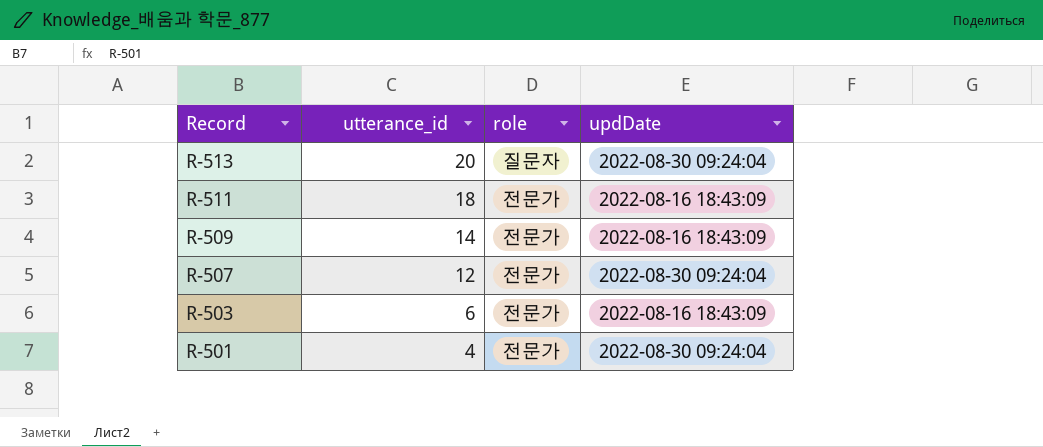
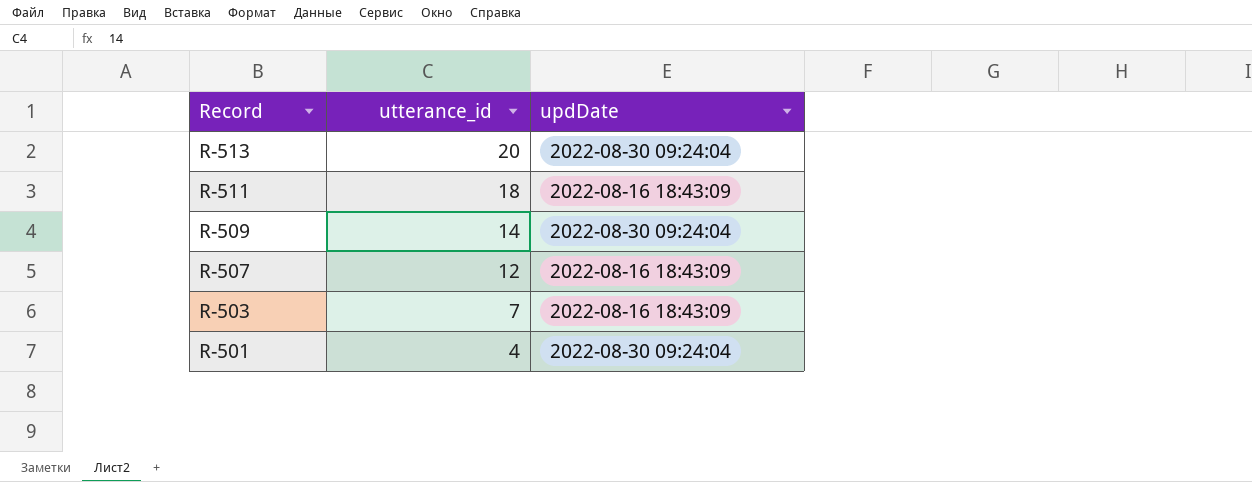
column role | position: 3 -> none
R-509 | updDate: 2022-08-16 18:43:09 -> 2022-08-30 09:24:04
R-507 | updDate: 2022-08-30 09:24:04 -> 2022-08-16 18:43:09
R-503 | utterance_id: 6 -> 7

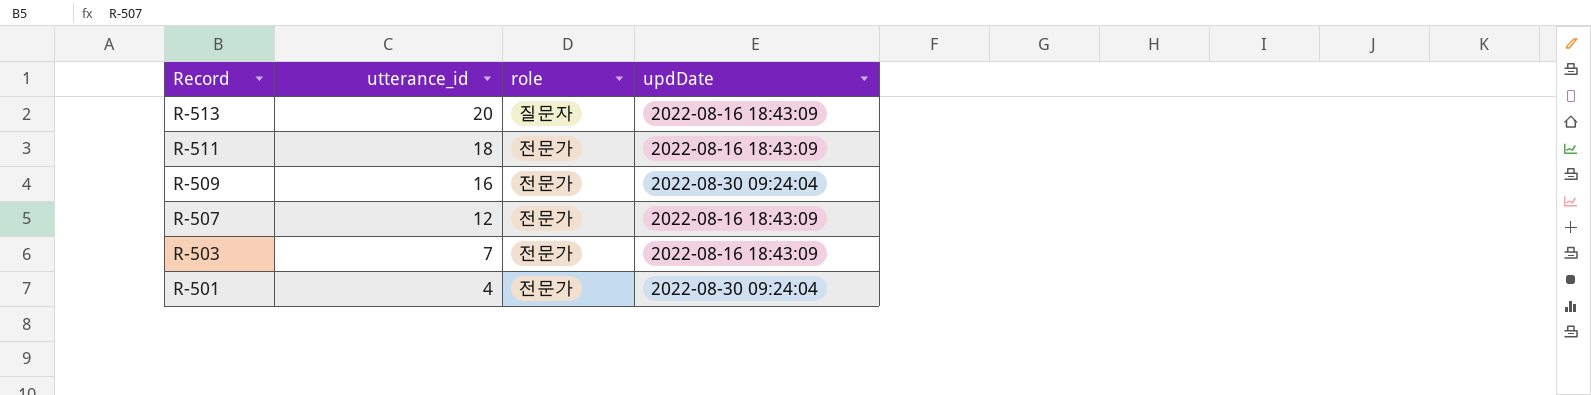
column role | position: none -> 3
R-513 | updDate: 2022-08-30 09:24:04 -> 2022-08-16 18:43:09
R-509 | utterance_id: 14 -> 16

